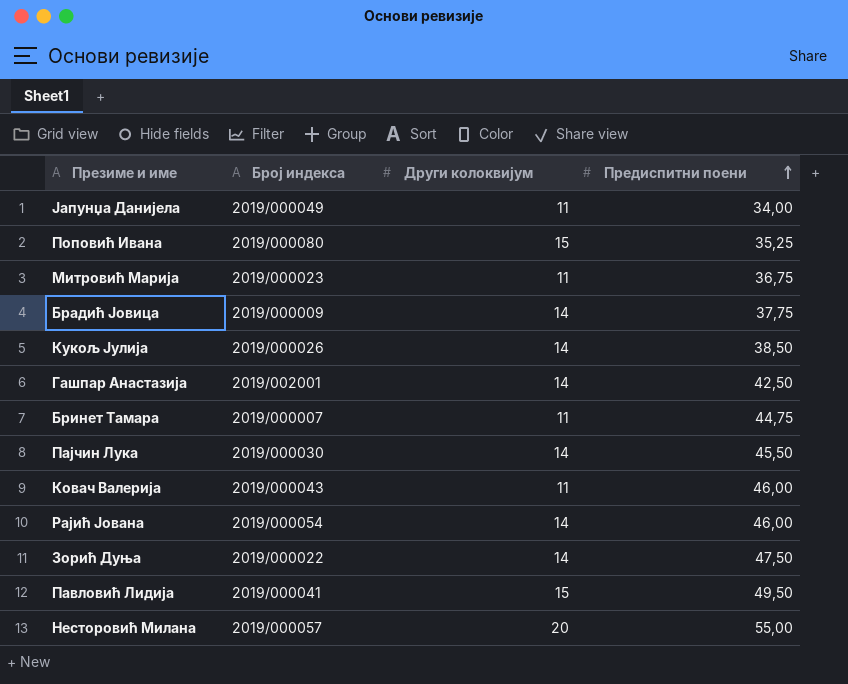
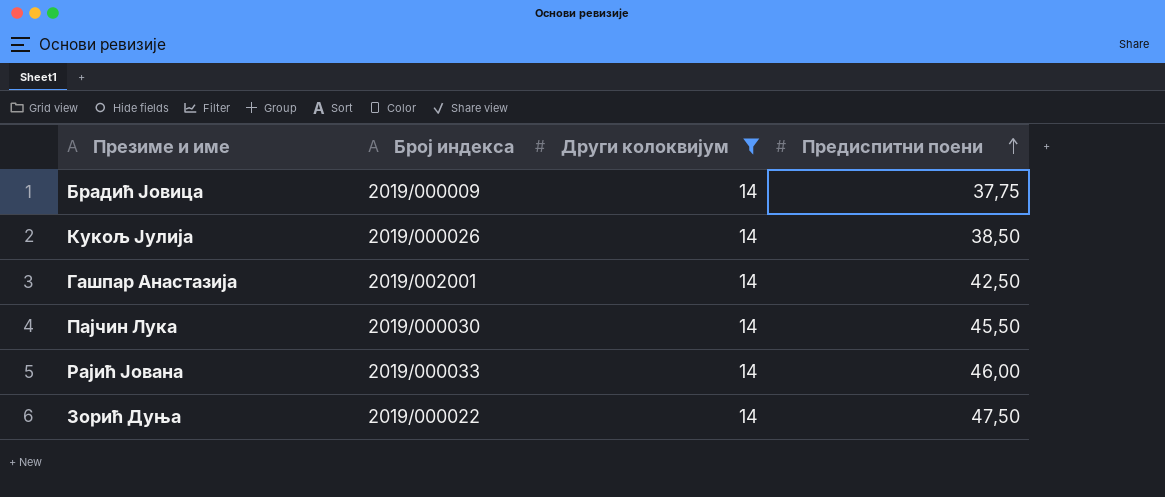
filter: none -> Други колоквијум = 14
Рајић Јована | Број индекса: 2019/000054 -> 2019/000033

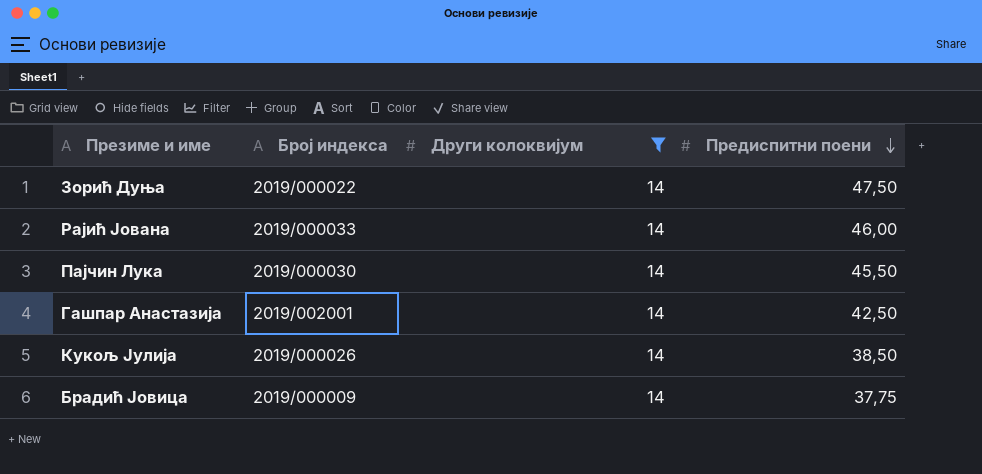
row order: Предиспитни поени ascending -> Предиспитни поени descending

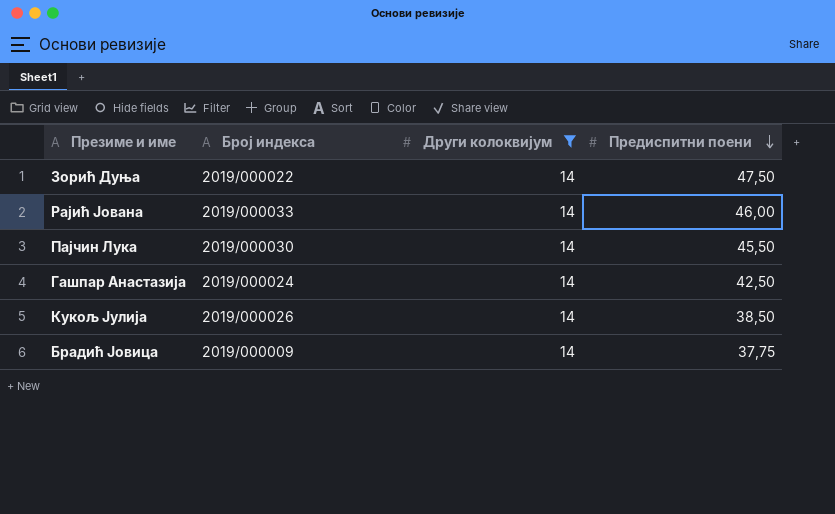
Гашпар Анастазија | Број индекса: 2019/002001 -> 2019/000024

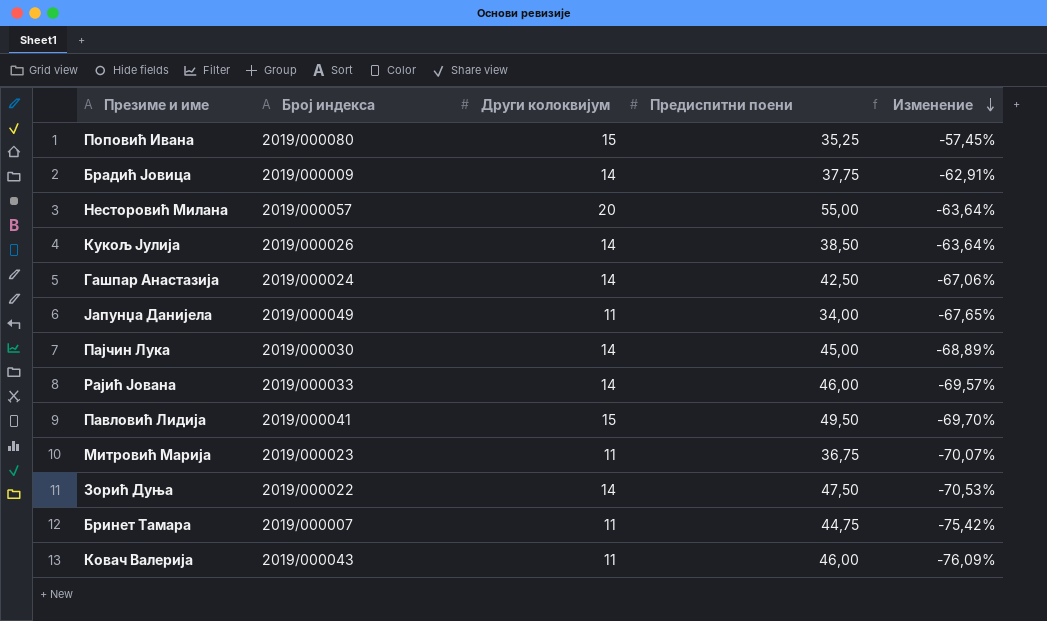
filter: Други колоквијум = 14 -> none
row order: Предиспитни поени descending -> Изменение descending
column Изменение | formula: none -> ([Други колоквијум] - [Предиспитни поени]) / [Предиспитни поени]
Пајчин Лука | Предиспитни поени: 45,50 -> 45,00

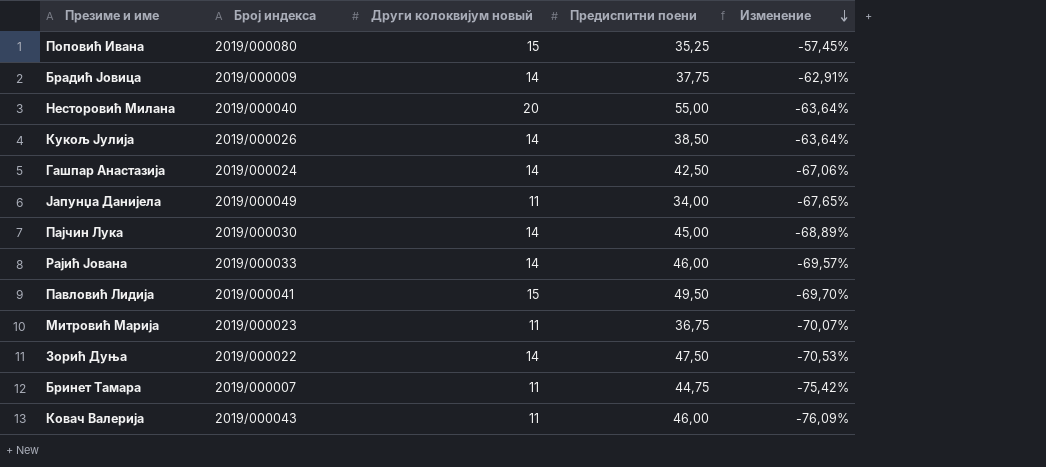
column name: Други колоквијум -> Други колоквијум новый
Несторовић Милана | Број индекса: 2019/000057 -> 2019/000040

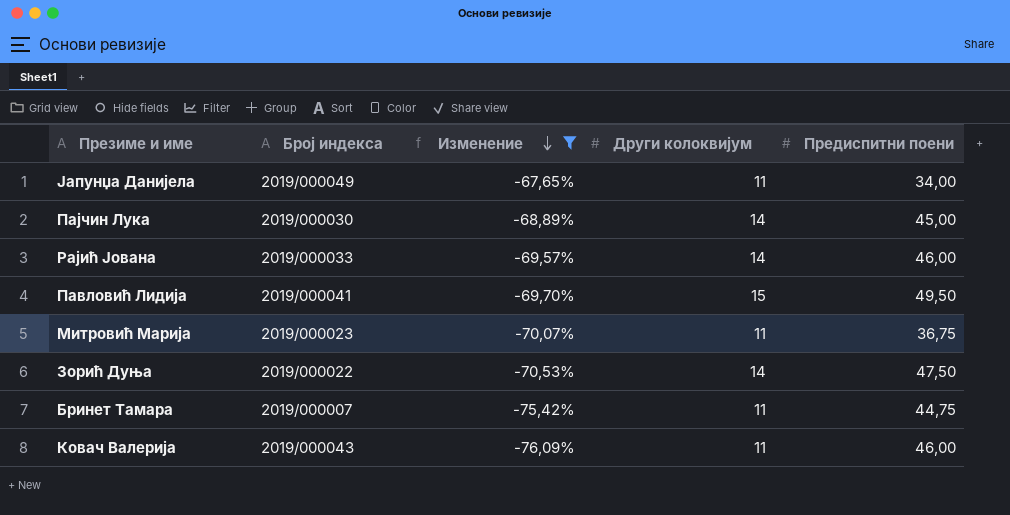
filter: none -> Изменение <= -67,65%
column Изменение | position: 5 -> 3
column name: Други колоквијум новый -> Други колоквијум

